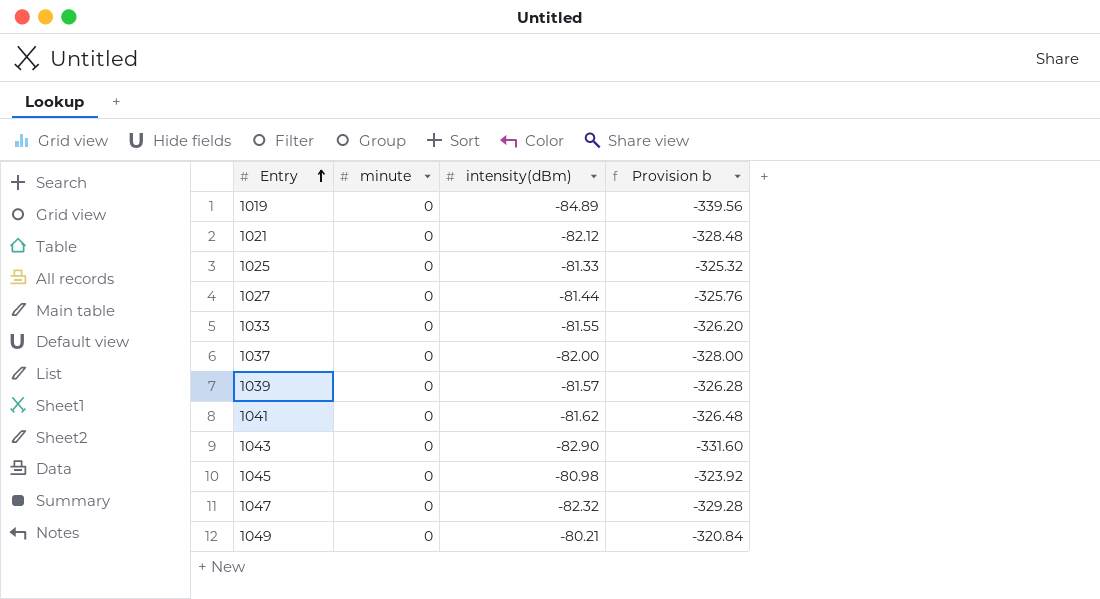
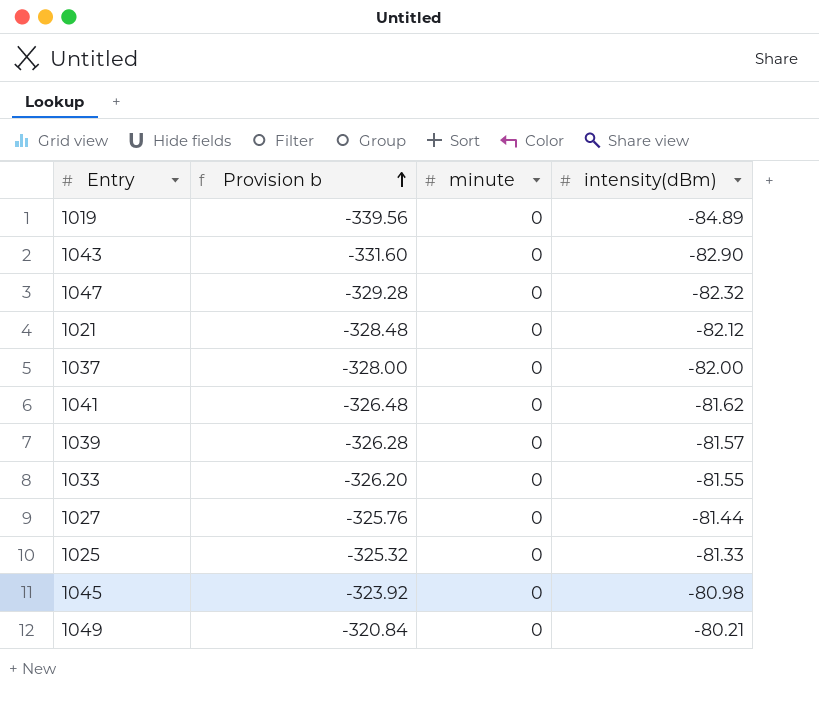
row order: Entry ascending -> Provision b ascending
column Provision b | position: 4 -> 2

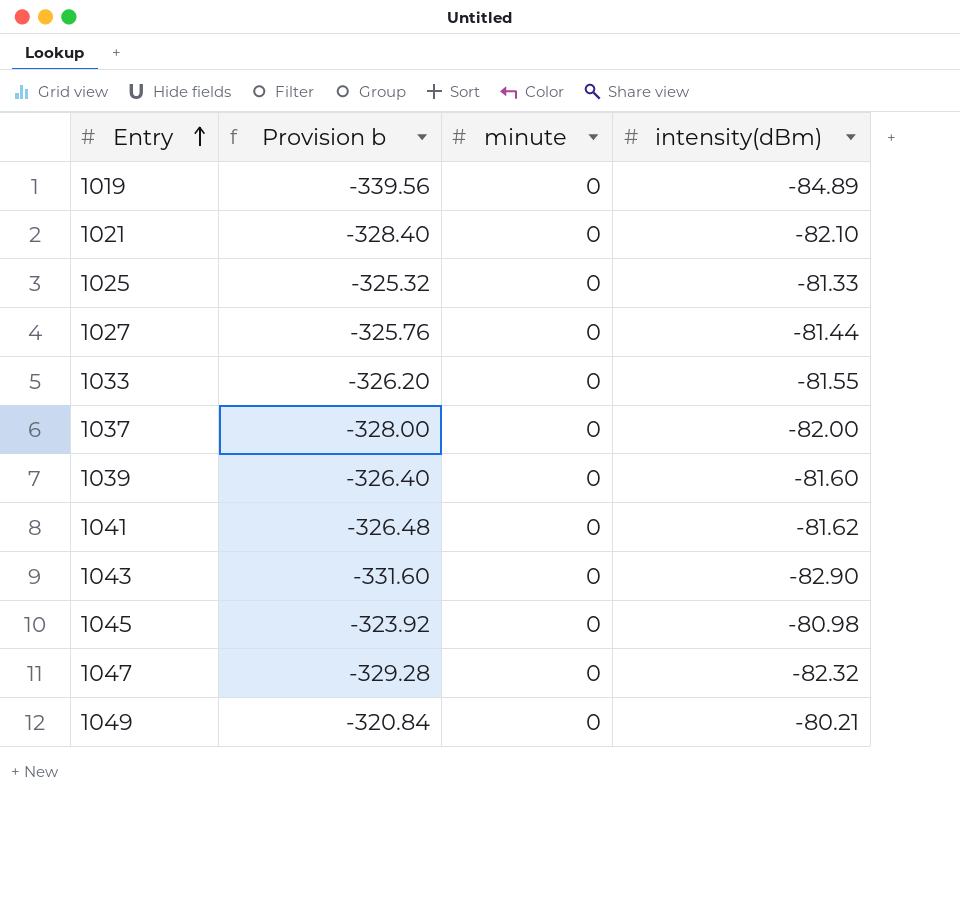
row order: Provision b ascending -> Entry ascending
1021 | Provision b: -328.48 -> -328.40
1021 | intensity(dBm): -82.12 -> -82.10
1039 | Provision b: -326.28 -> -326.40
1039 | intensity(dBm): -81.57 -> -81.60

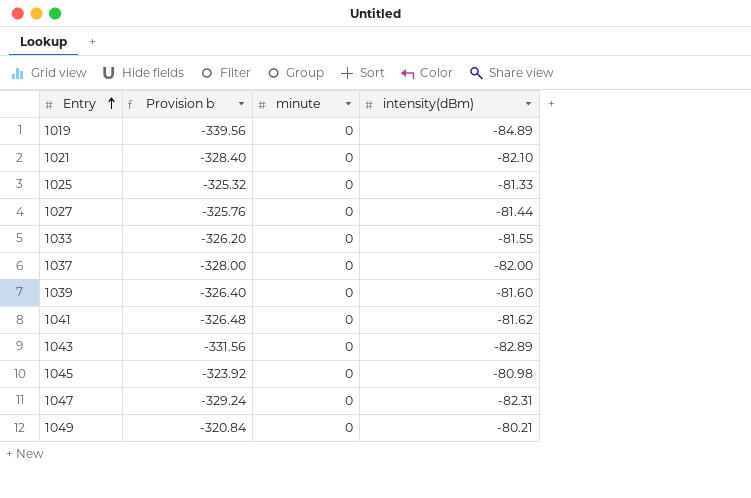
1043 | Provision b: -331.60 -> -331.56
1043 | intensity(dBm): -82.90 -> -82.89
1047 | Provision b: -329.28 -> -329.24
1047 | intensity(dBm): -82.32 -> -82.31

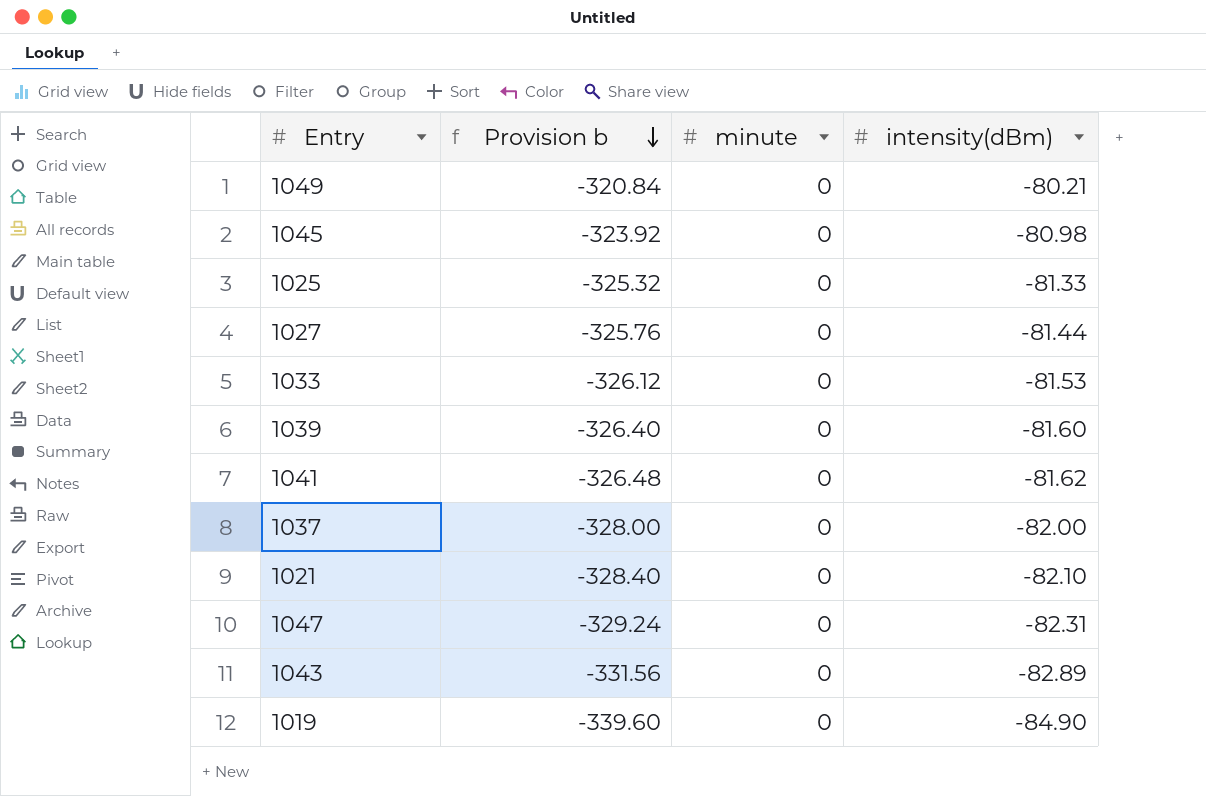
row order: Entry ascending -> Provision b descending
1033 | Provision b: -326.20 -> -326.12
1033 | intensity(dBm): -81.55 -> -81.53
1019 | Provision b: -339.56 -> -339.60
1019 | intensity(dBm): -84.89 -> -84.90

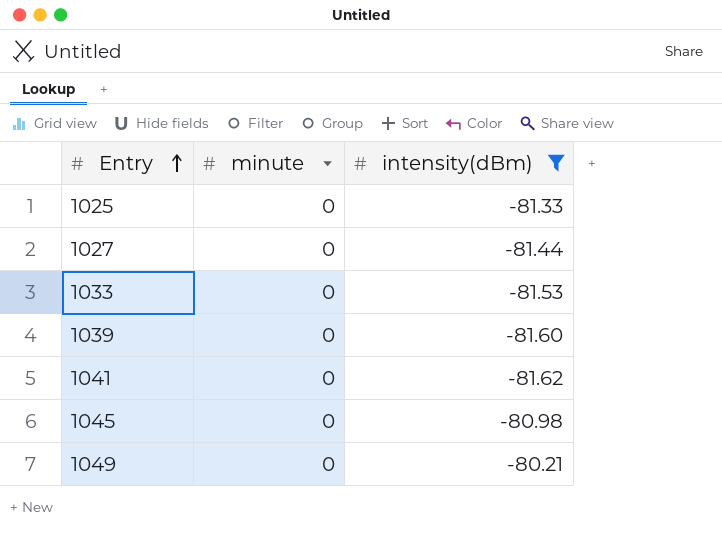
filter: none -> intensity(dBm) >= -81.62
row order: Provision b descending -> Entry ascending
column Provision b | formula: [intensity(dBm)] * 4 -> none

